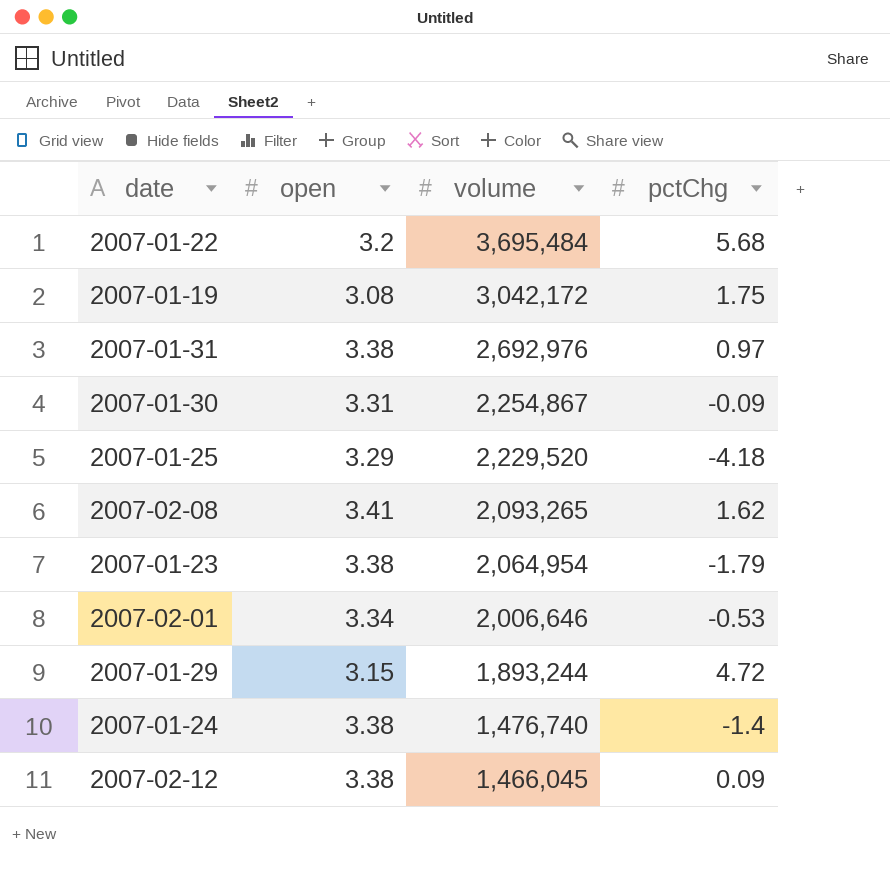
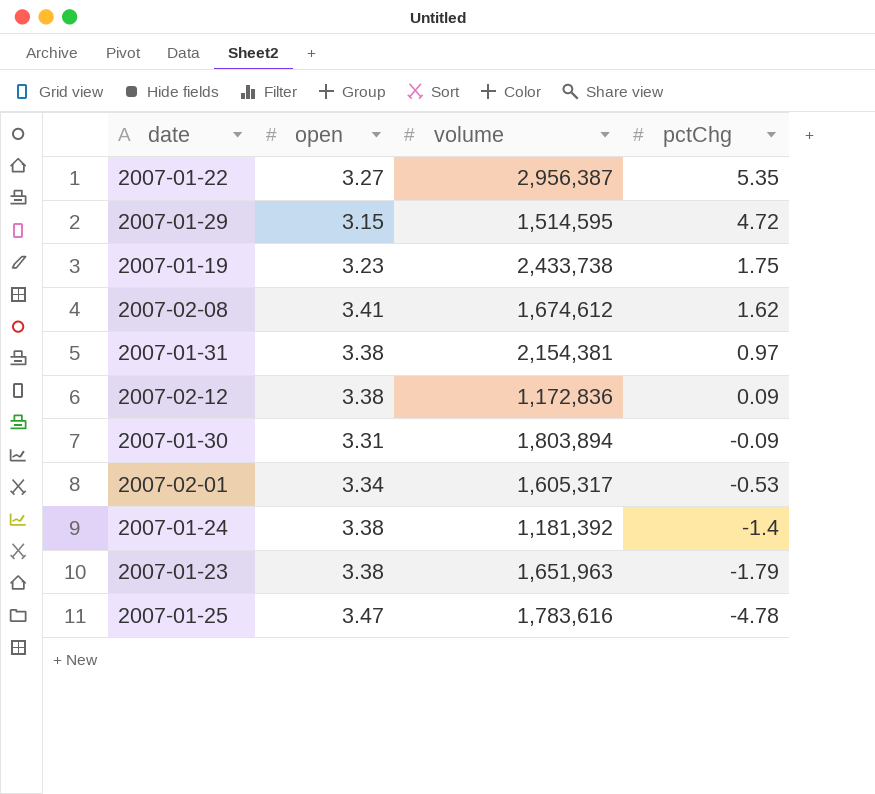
row order: volume descending -> pctChg descending
2007-01-22 | open: 3.2 -> 3.27
2007-01-22 | volume: 3,695,484 -> 2,956,387
2007-01-22 | pctChg: 5.68 -> 5.35
2007-01-29 | volume: 1,893,244 -> 1,514,595
2007-01-19 | open: 3.08 -> 3.23
2007-01-19 | volume: 3,042,172 -> 2,433,738
2007-02-08 | volume: 2,093,265 -> 1,674,612
2007-01-31 | volume: 2,692,976 -> 2,154,381
2007-02-12 | volume: 1,466,045 -> 1,172,836
2007-01-30 | volume: 2,254,867 -> 1,803,894
2007-02-01 | volume: 2,006,646 -> 1,605,317
2007-01-24 | volume: 1,476,740 -> 1,181,392
2007-01-23 | volume: 2,064,954 -> 1,651,963
2007-01-25 | open: 3.29 -> 3.47
2007-01-25 | volume: 2,229,520 -> 1,783,616
2007-01-25 | pctChg: -4.18 -> -4.78

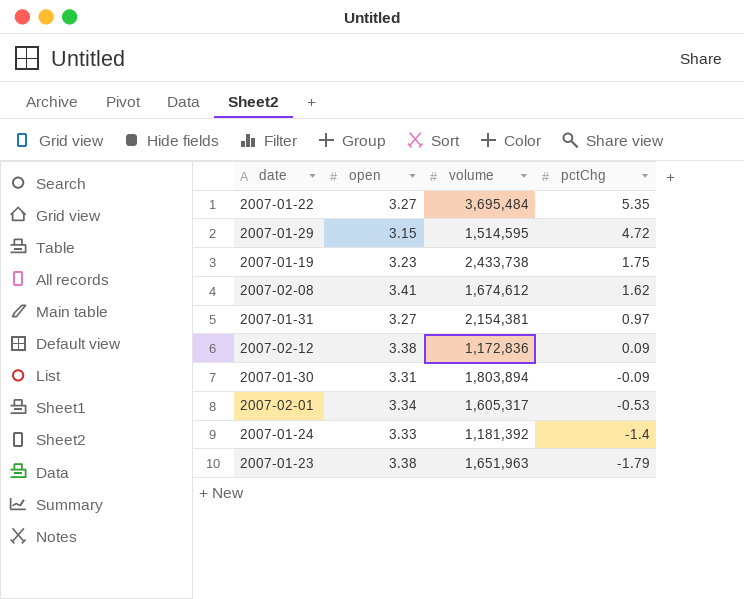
row 2007-01-25: 3.47 | 1,783,616 | -4.78 -> none
2007-01-22 | volume: 2,956,387 -> 3,695,484
2007-01-31 | open: 3.38 -> 3.27
2007-01-24 | open: 3.38 -> 3.33

